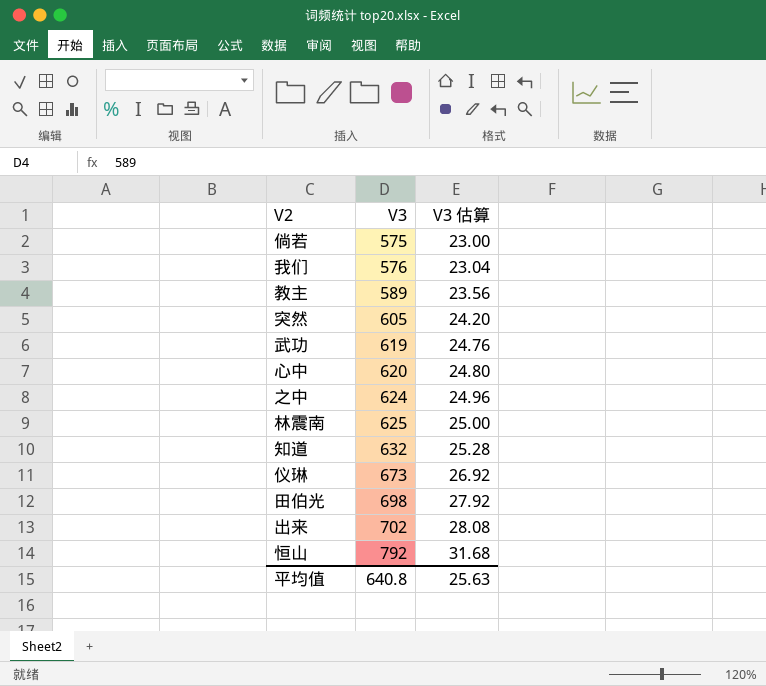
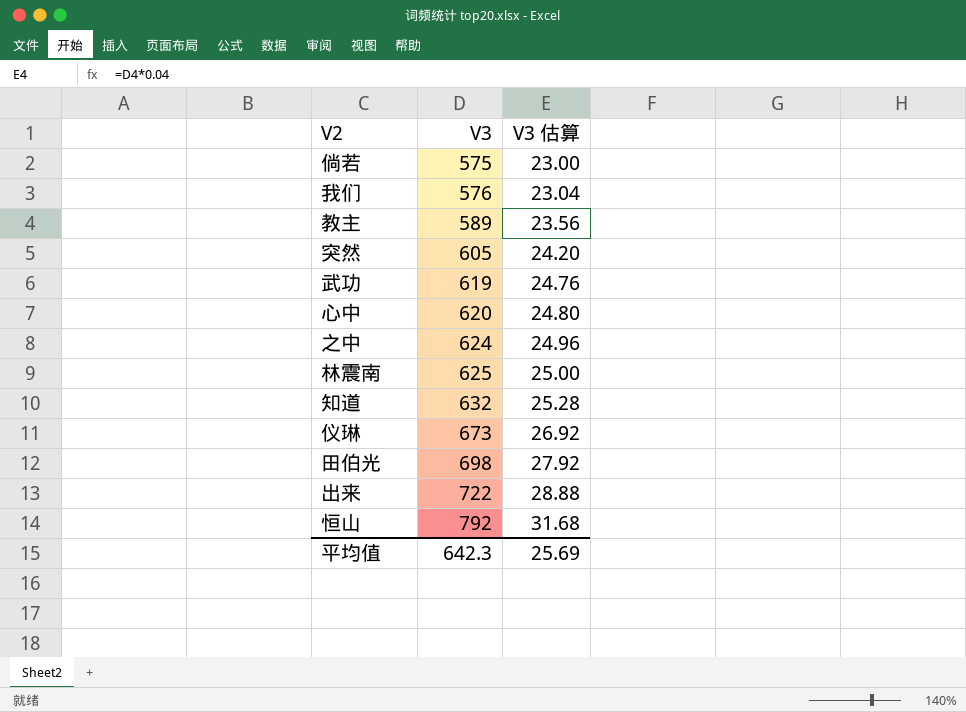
出来 | V3: 702 -> 722
出来 | V3 估算: 28.08 -> 28.88
平均值 | V3: 640.8 -> 642.3
平均值 | V3 估算: 25.63 -> 25.69

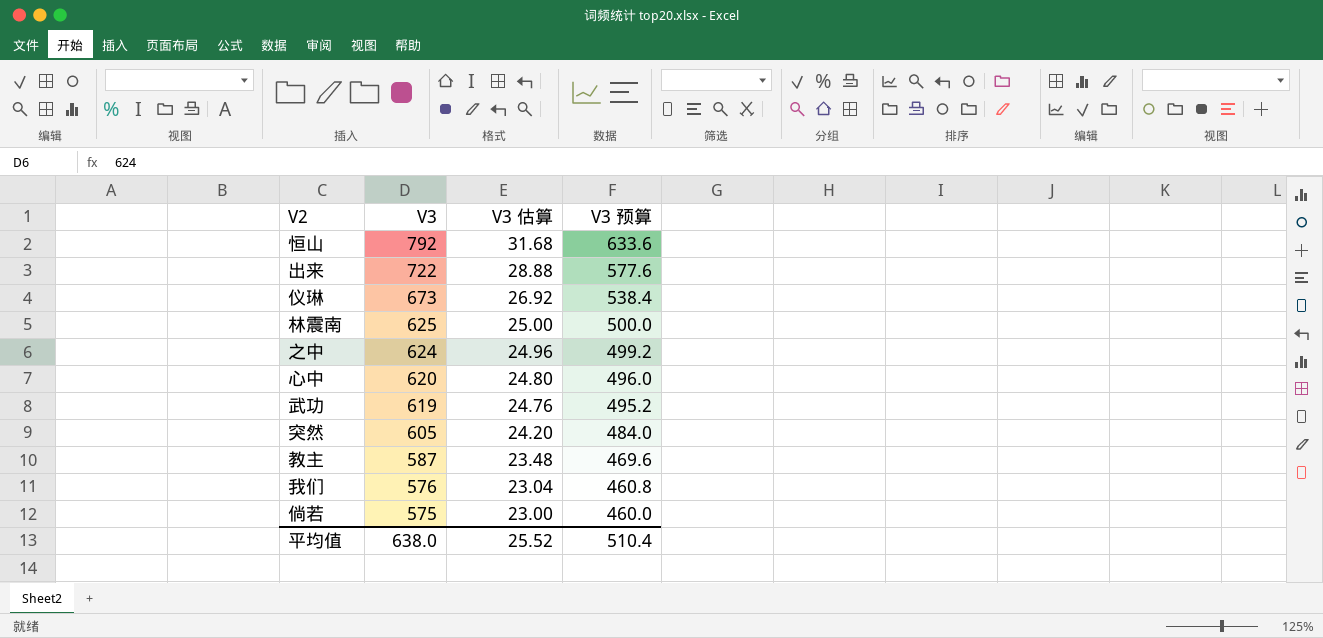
row order: V3 ascending -> V3 descending
column V3 预算 | formula: none -> [V3] * 0.8
row 知道: 632 | 25.28 -> none
row 田伯光: 698 | 27.92 -> none
教主 | V3: 589 -> 587
教主 | V3 估算: 23.56 -> 23.48
平均值 | V3: 642.3 -> 638.0
平均值 | V3 估算: 25.69 -> 25.52

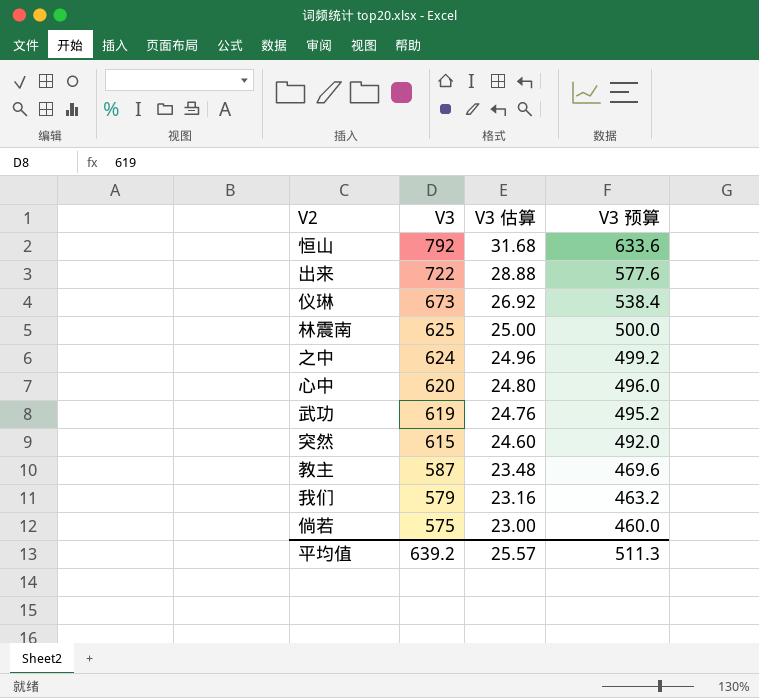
突然 | V3: 605 -> 615
突然 | V3 估算: 24.20 -> 24.60
突然 | V3 预算: 484.0 -> 492.0
我们 | V3: 576 -> 579
我们 | V3 估算: 23.04 -> 23.16
我们 | V3 预算: 460.8 -> 463.2
平均值 | V3: 638.0 -> 639.2
平均值 | V3 估算: 25.52 -> 25.57
平均值 | V3 预算: 510.4 -> 511.3

